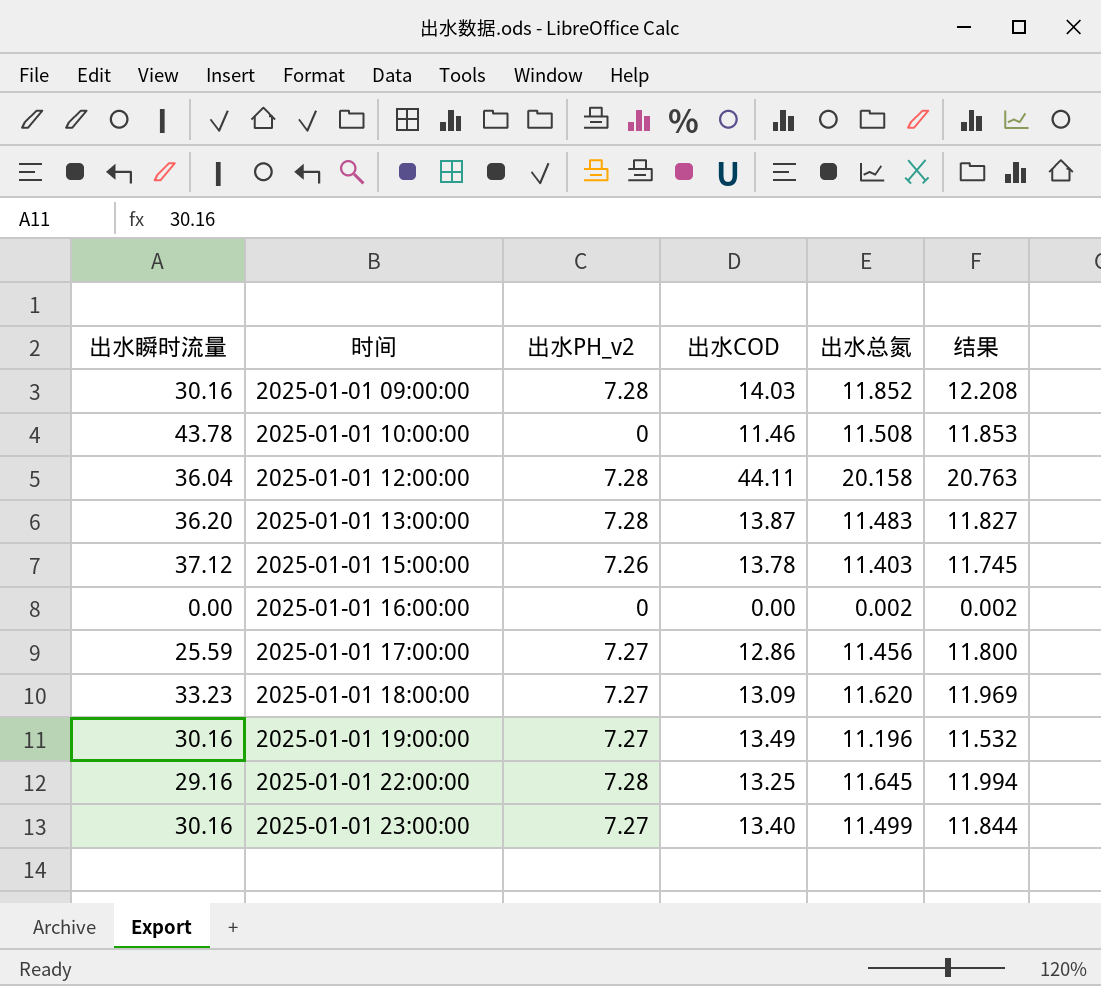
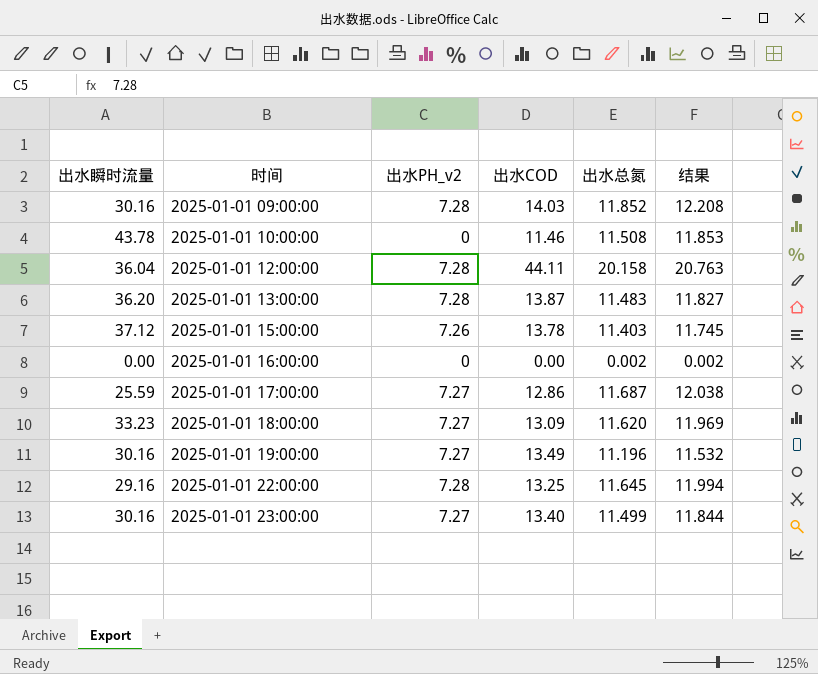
2025-01-01 17:00:00 | 出水总氮: 11.456 -> 11.687
2025-01-01 17:00:00 | 结果: 11.800 -> 12.038

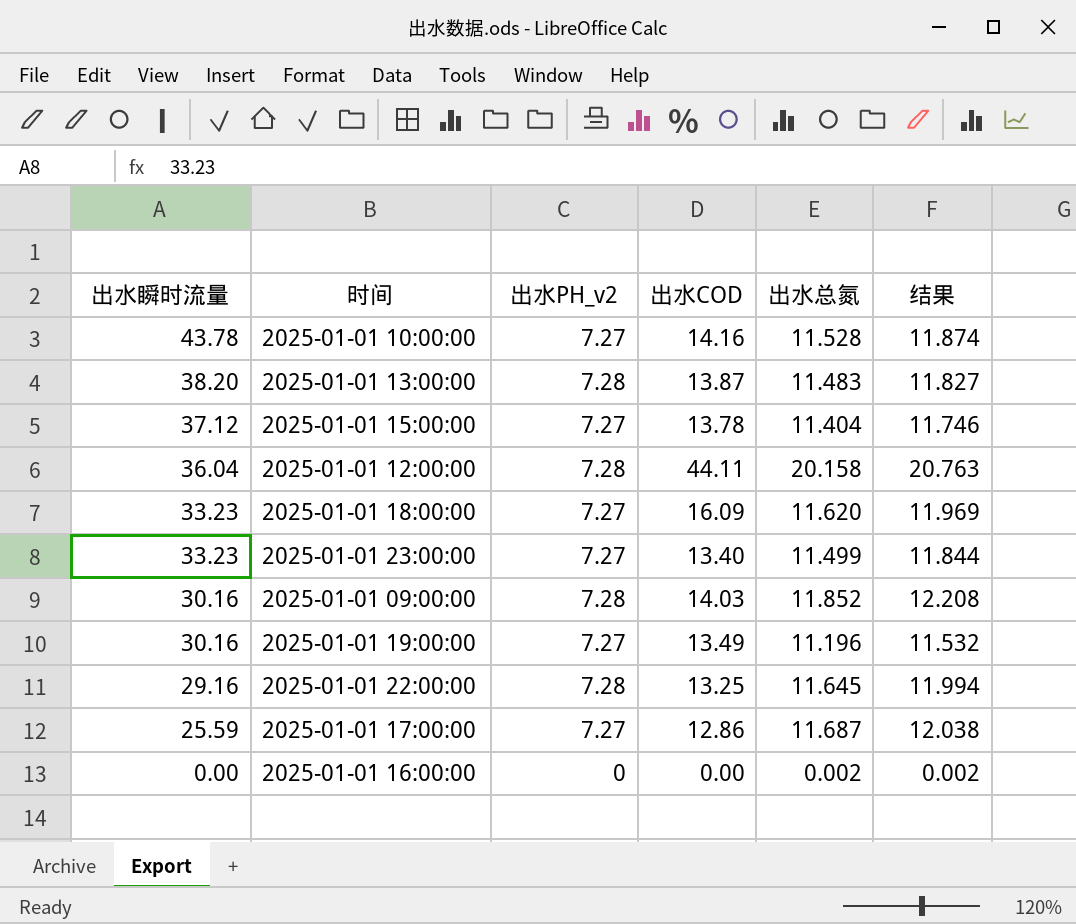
row order: 时间 ascending -> 出水瞬时流量 descending
2025-01-01 10:00:00 | 出水PH_v2: 0 -> 7.27
2025-01-01 10:00:00 | 出水COD: 11.46 -> 14.16
2025-01-01 10:00:00 | 出水总氮: 11.508 -> 11.528
2025-01-01 10:00:00 | 结果: 11.853 -> 11.874
2025-01-01 13:00:00 | 出水瞬时流量: 36.20 -> 38.20
2025-01-01 15:00:00 | 出水PH_v2: 7.26 -> 7.27
2025-01-01 15:00:00 | 出水总氮: 11.403 -> 11.404
2025-01-01 15:00:00 | 结果: 11.745 -> 11.746
2025-01-01 18:00:00 | 出水COD: 13.09 -> 16.09
2025-01-01 23:00:00 | 出水瞬时流量: 30.16 -> 33.23

